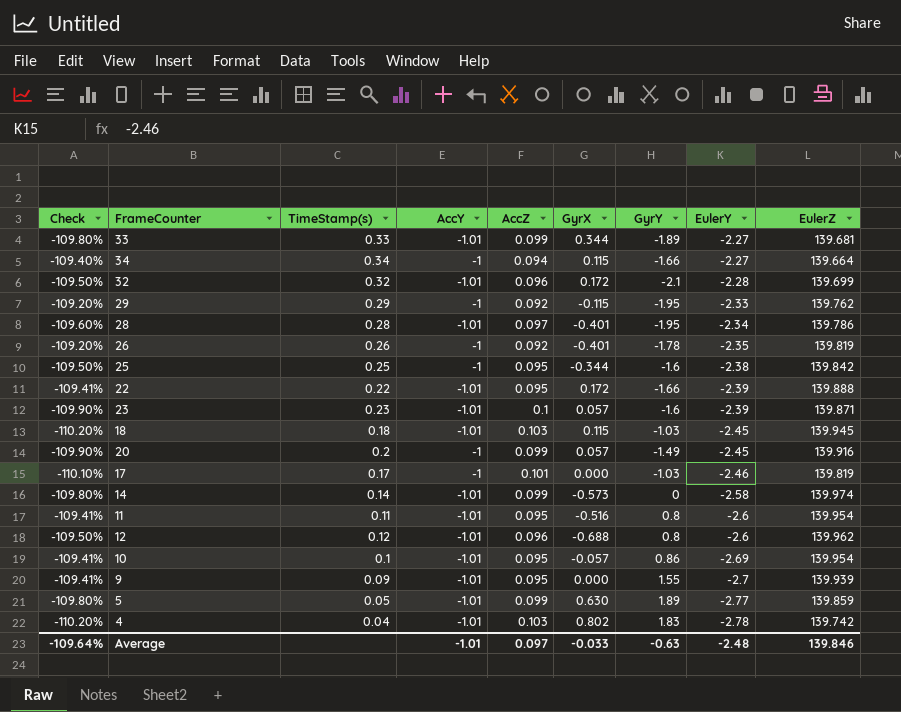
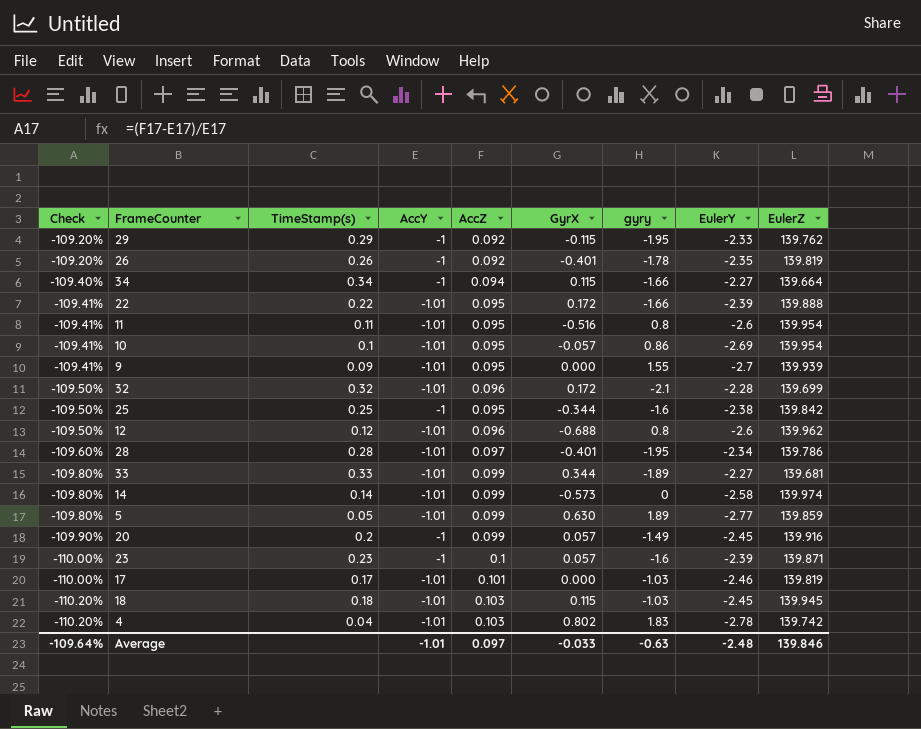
row order: EulerY descending -> Check descending
column name: GyrY -> gyry
23 | Check: -109.90% -> -110.00%
23 | AccY: -1.01 -> -1
17 | Check: -110.10% -> -110.00%
17 | AccY: -1 -> -1.01

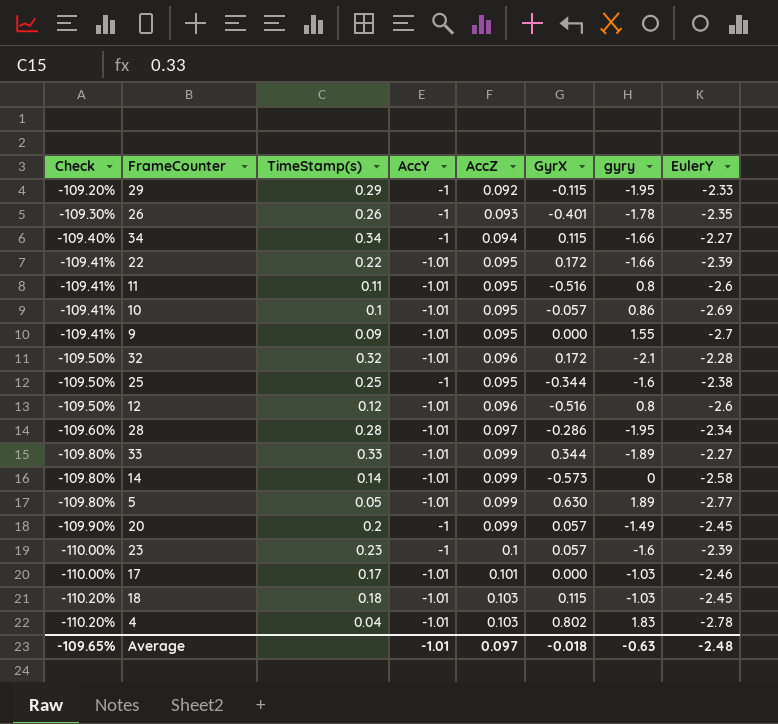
column EulerZ | position: 9 -> none
26 | Check: -109.20% -> -109.30%
26 | AccZ: 0.092 -> 0.093
12 | GyrX: -0.688 -> -0.516
28 | GyrX: -0.401 -> -0.286
Average | Check: -109.64% -> -109.65%
Average | GyrX: -0.033 -> -0.018

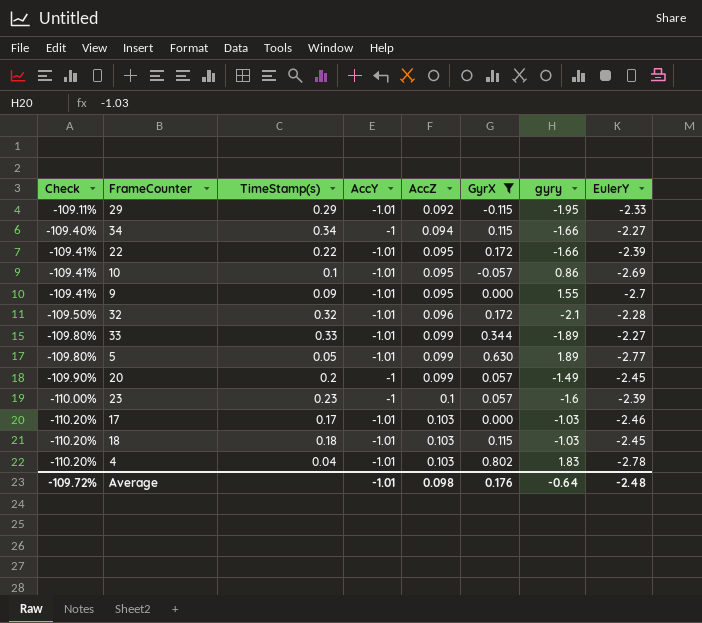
filter: none -> GyrX >= -0.115
29 | Check: -109.20% -> -109.11%
29 | AccY: -1 -> -1.01
17 | Check: -110.00% -> -110.20%
17 | AccZ: 0.101 -> 0.103
Average | Check: -109.65% -> -109.72%
Average | AccZ: 0.097 -> 0.098
Average | GyrX: -0.018 -> 0.176
Average | gyry: -0.63 -> -0.64

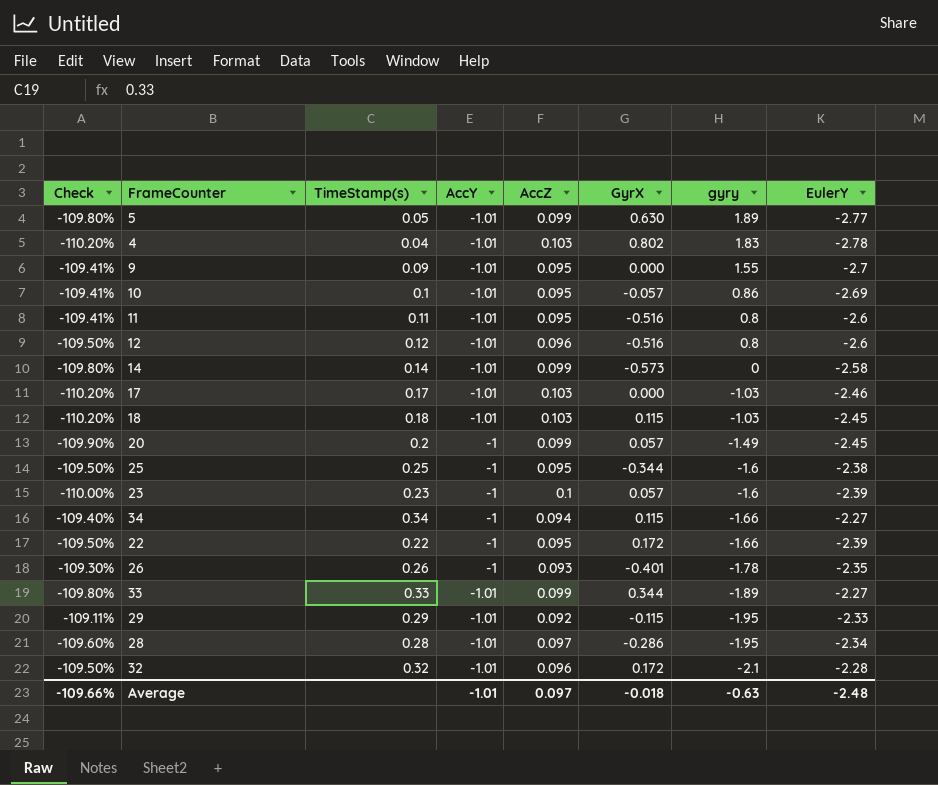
filter: GyrX >= -0.115 -> none
row order: Check descending -> gyry descending
22 | Check: -109.41% -> -109.50%
22 | AccY: -1.01 -> -1
Average | Check: -109.72% -> -109.66%
Average | AccZ: 0.098 -> 0.097
Average | GyrX: 0.176 -> -0.018
Average | gyry: -0.64 -> -0.63

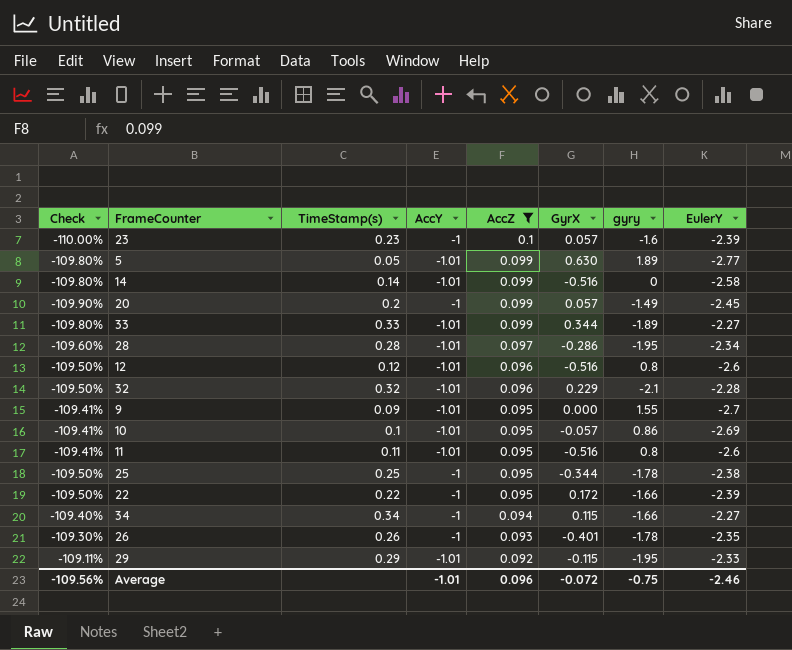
filter: none -> AccZ != 0.103
row order: gyry descending -> AccZ descending
14 | GyrX: -0.573 -> -0.516
32 | GyrX: 0.172 -> 0.229
25 | gyry: -1.6 -> -1.78
Average | Check: -109.66% -> -109.56%
Average | AccZ: 0.097 -> 0.096
Average | GyrX: -0.018 -> -0.072
Average | gyry: -0.63 -> -0.75
Average | EulerY: -2.48 -> -2.46

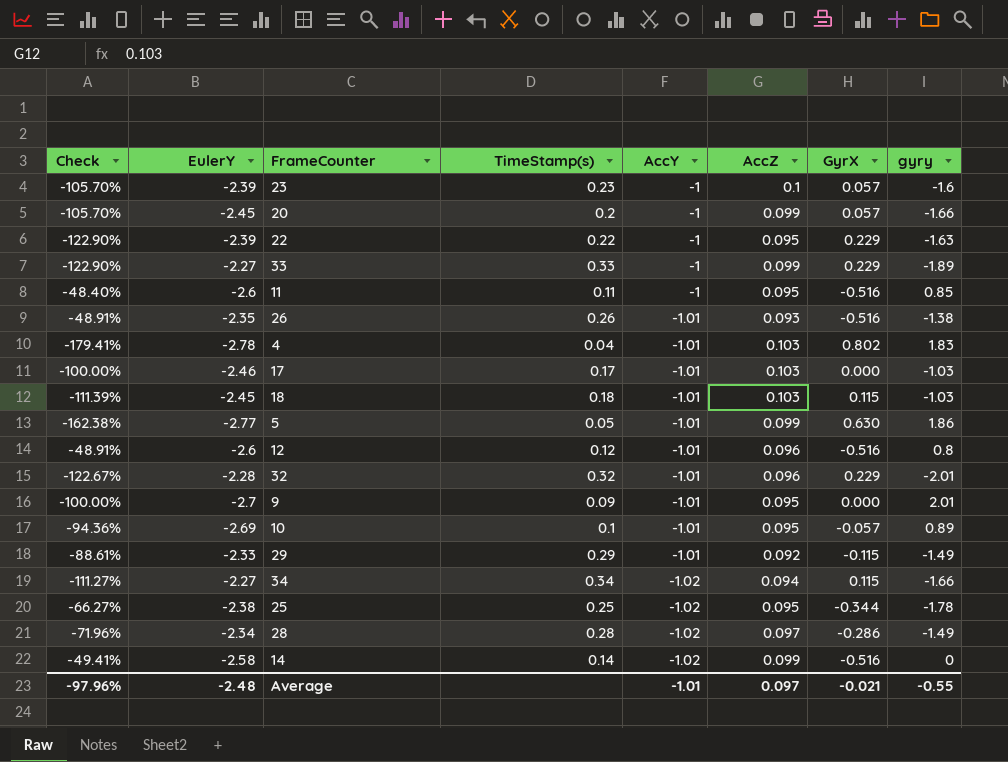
filter: AccZ != 0.103 -> none
row order: AccZ descending -> AccY descending
column Check | formula: ([AccZ] - [AccY]) / [AccY] -> ([GyrX] - [AccY]) / [AccY]
column EulerY | position: 8 -> 2
20 | gyry: -1.49 -> -1.66
22 | GyrX: 0.172 -> 0.229
22 | gyry: -1.66 -> -1.63
33 | AccY: -1.01 -> -1
33 | GyrX: 0.344 -> 0.229
11 | AccY: -1.01 -> -1
11 | gyry: 0.8 -> 0.85
26 | AccY: -1 -> -1.01
26 | GyrX: -0.401 -> -0.516
26 | gyry: -1.78 -> -1.38
5 | gyry: 1.89 -> 1.86
32 | gyry: -2.1 -> -2.01
9 | gyry: 1.55 -> 2.01
10 | gyry: 0.86 -> 0.89
29 | gyry: -1.95 -> -1.49
34 | AccY: -1 -> -1.02
25 | AccY: -1 -> -1.02
28 | AccY: -1.01 -> -1.02
28 | gyry: -1.95 -> -1.49
14 | AccY: -1.01 -> -1.02
Average | Check: -109.56% -> -97.96%
Average | EulerY: -2.46 -> -2.48
Average | AccZ: 0.096 -> 0.097
Average | GyrX: -0.072 -> -0.021
Average | gyry: -0.75 -> -0.55

